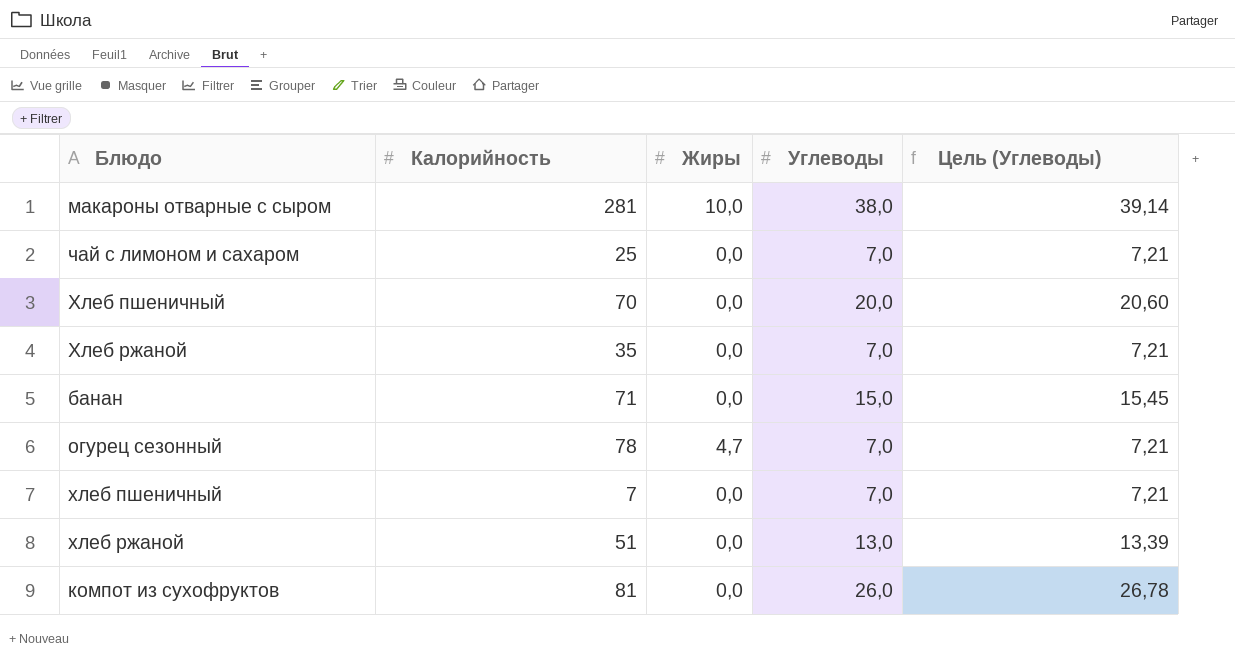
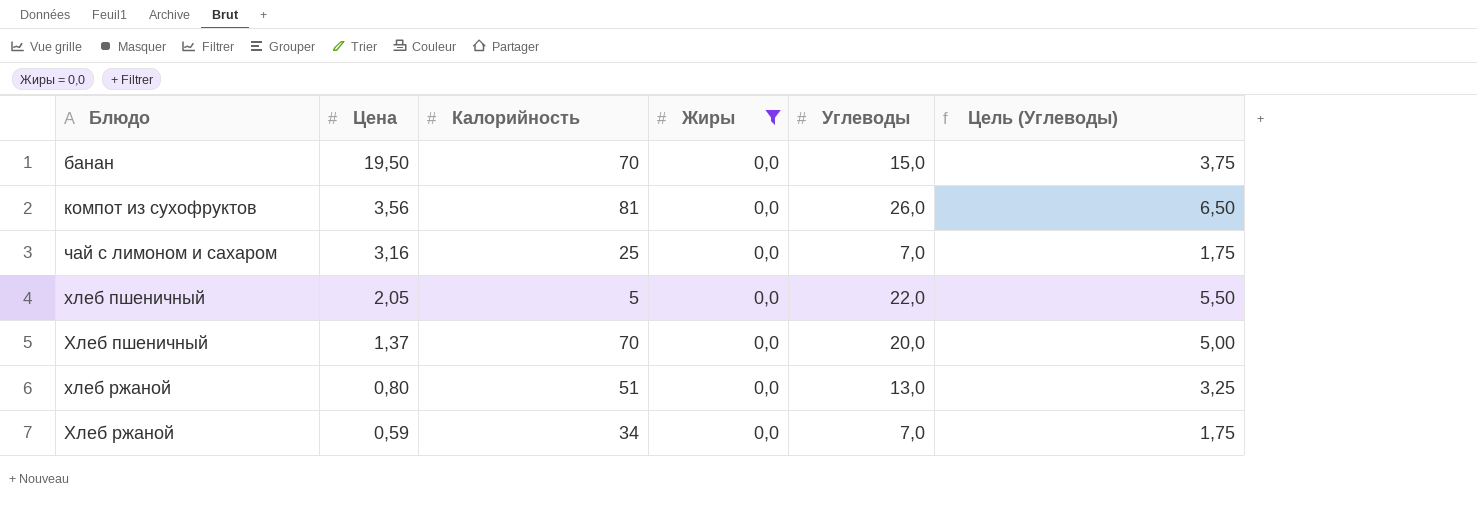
filter: none -> Жиры = 0,0
row order: none -> Цена descending
column Цена | position: none -> 2
column Цель (Углеводы) | formula: [Углеводы] * 1,03 -> [Углеводы] * 0,25
банан | Калорийность: 71 -> 70
хлеб пшеничный | Калорийность: 7 -> 5
хлеб пшеничный | Углеводы: 7,0 -> 22,0
Хлеб ржаной | Калорийность: 35 -> 34

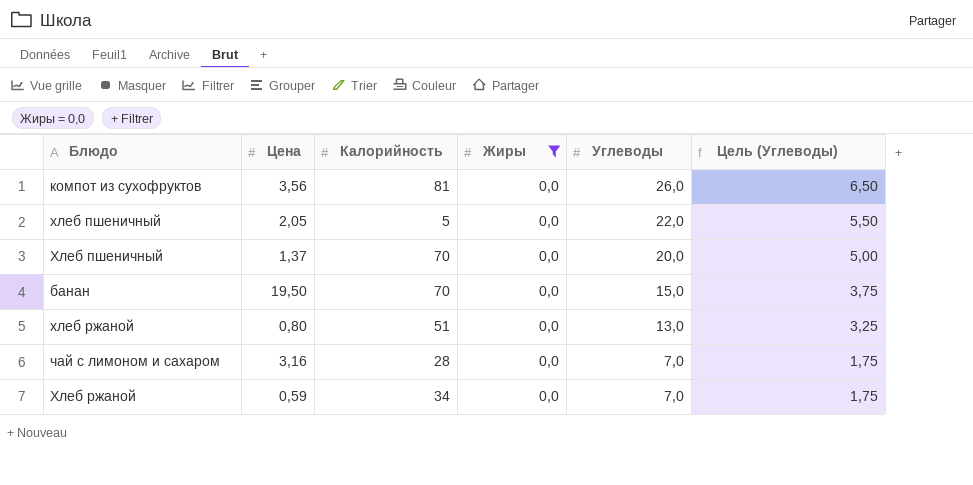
row order: Цена descending -> Углеводы descending
чай с лимоном и сахаром | Калорийность: 25 -> 28

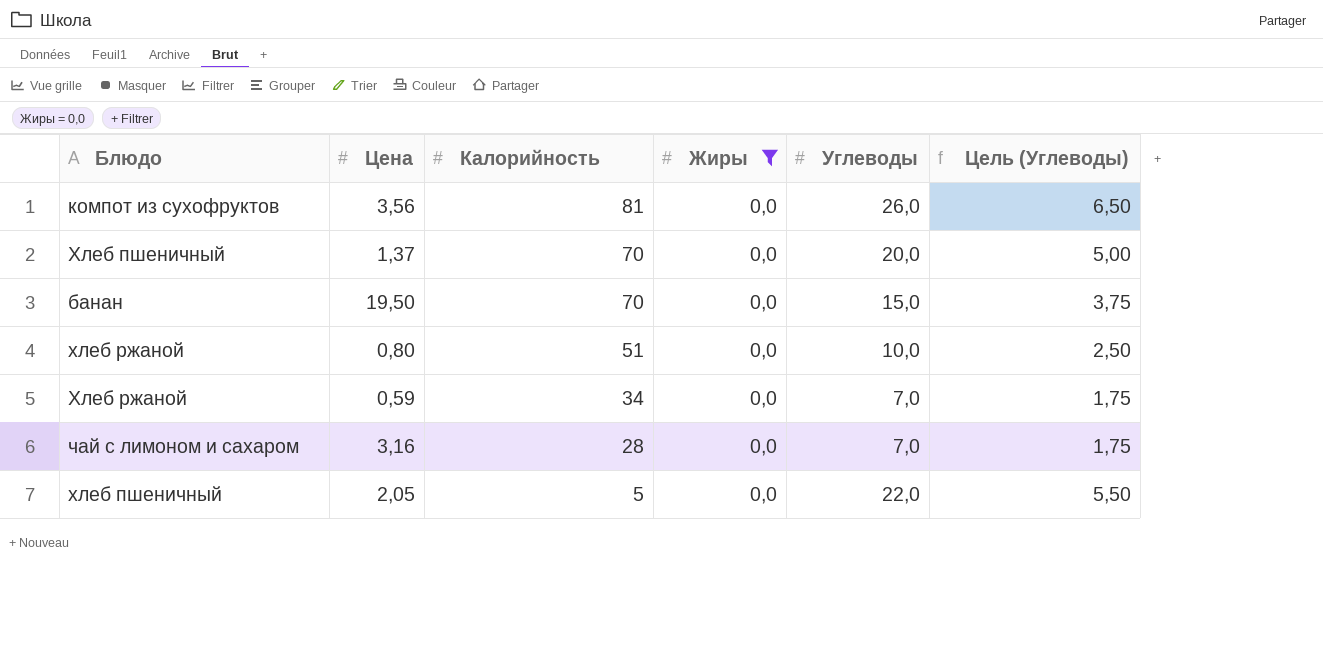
row order: Углеводы descending -> Калорийность descending
хлеб ржаной | Углеводы: 13,0 -> 10,0
хлеб ржаной | Цель (Углеводы): 3,25 -> 2,50

